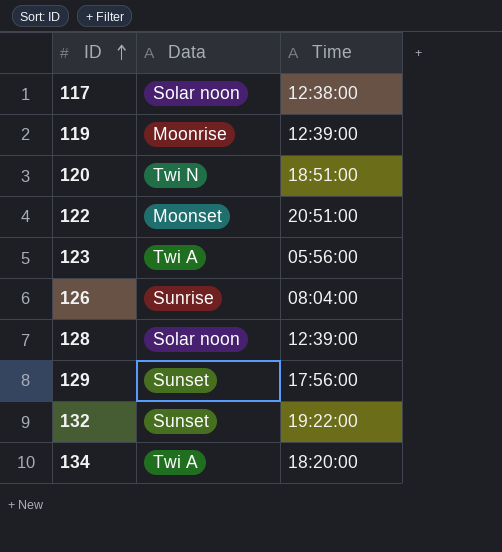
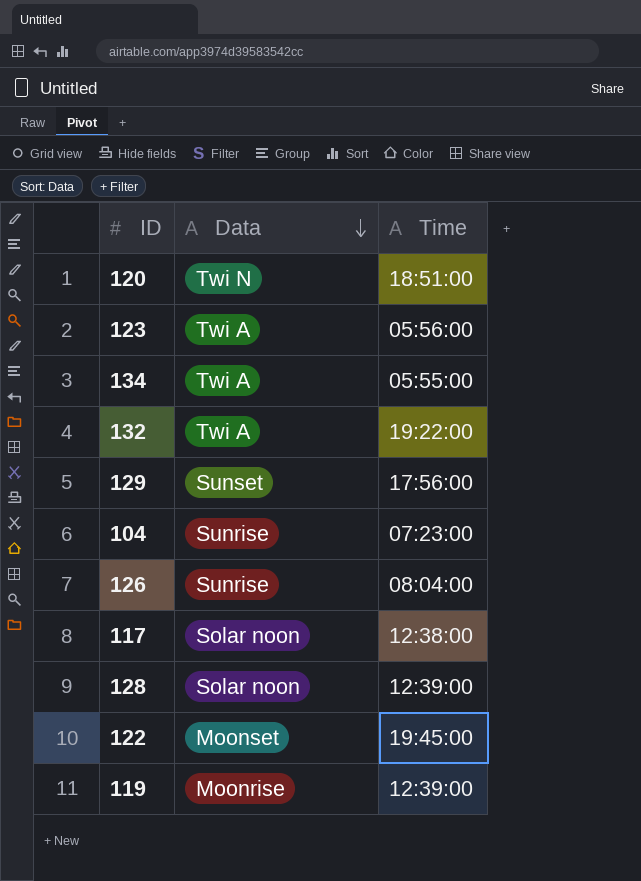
row order: ID ascending -> Data descending
134 | Time: 18:20:00 -> 05:55:00
132 | Data: Sunset -> Twi A
row 104: none -> Sunrise | 07:23:00
122 | Time: 20:51:00 -> 19:45:00

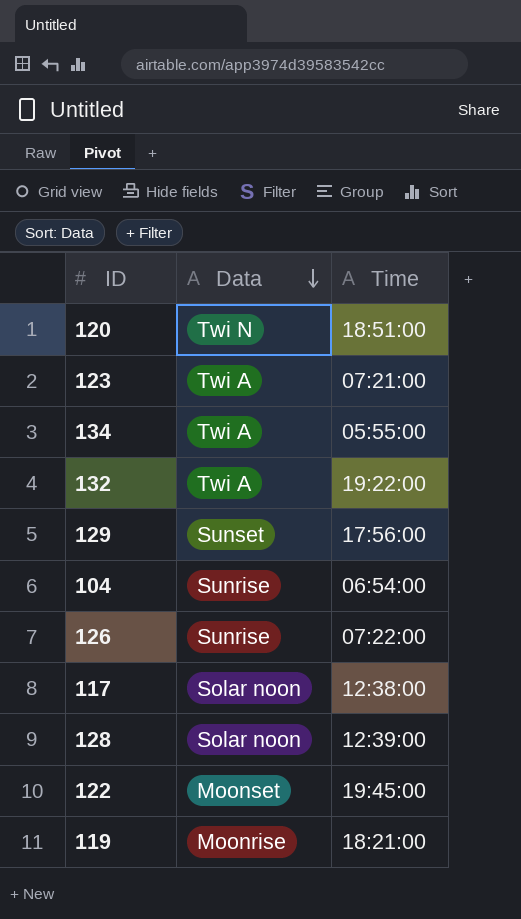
123 | Time: 05:56:00 -> 07:21:00
104 | Time: 07:23:00 -> 06:54:00
126 | Time: 08:04:00 -> 07:22:00
119 | Time: 12:39:00 -> 18:21:00

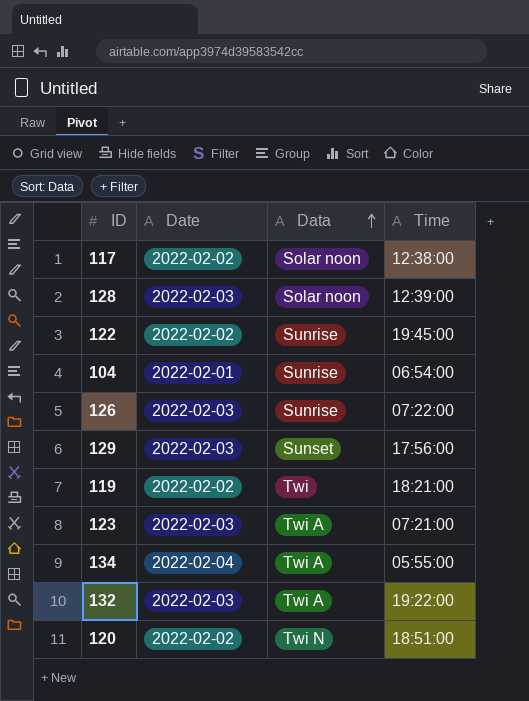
row order: Data descending -> Data ascending
column Date | position: none -> 2
122 | Data: Moonset -> Sunrise
119 | Data: Moonrise -> Twi

